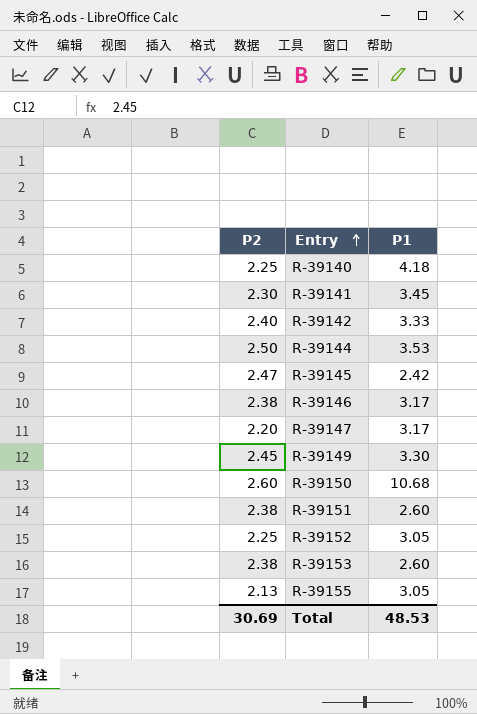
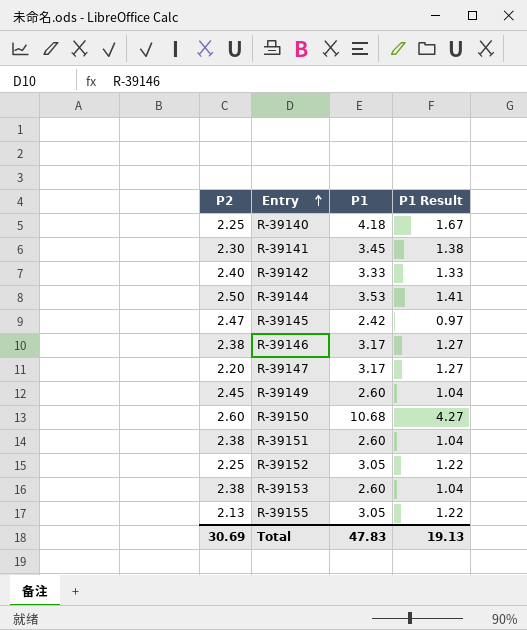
column P1 Result | formula: none -> [P1] * 0.4
R-39149 | P1: 3.30 -> 2.60
Total | P1: 48.53 -> 47.83

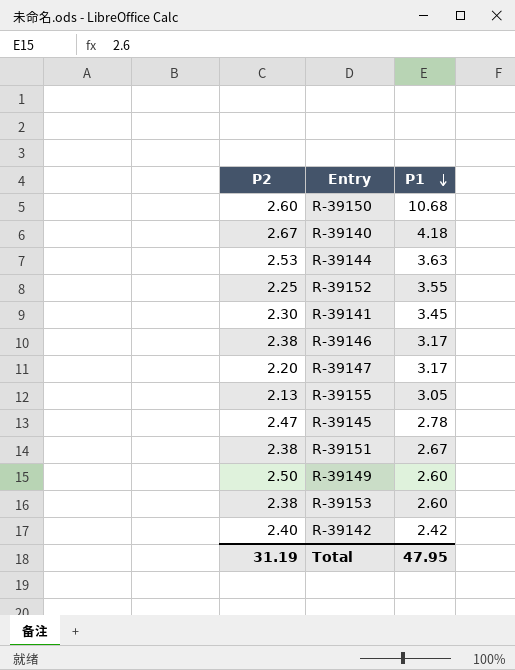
row order: Entry ascending -> P1 descending
column P1 Result | formula: [P1] * 0.4 -> none
R-39140 | P2: 2.25 -> 2.67
R-39144 | P2: 2.50 -> 2.53
R-39144 | P1: 3.53 -> 3.63
R-39152 | P1: 3.05 -> 3.55
R-39145 | P1: 2.42 -> 2.78
R-39151 | P1: 2.60 -> 2.67
R-39149 | P2: 2.45 -> 2.50
R-39142 | P1: 3.33 -> 2.42
Total | P2: 30.69 -> 31.19
Total | P1: 47.83 -> 47.95

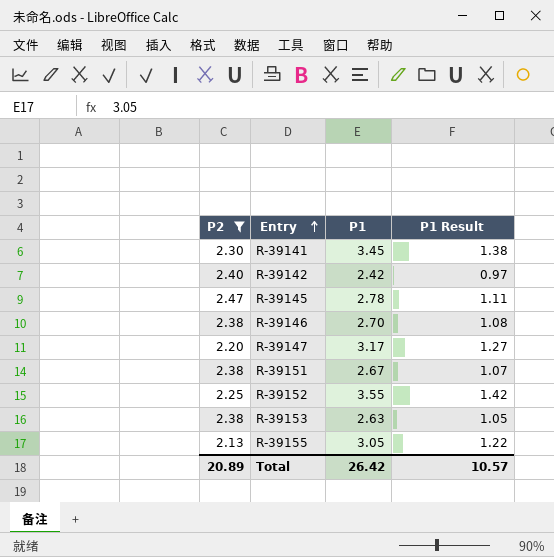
filter: none -> P2 <= 2.47
row order: P1 descending -> Entry ascending
column P1 Result | formula: none -> [P1] * 0.4
R-39146 | P1: 3.17 -> 2.70
R-39153 | P1: 2.60 -> 2.63
Total | P2: 31.19 -> 20.89
Total | P1: 47.95 -> 26.42

